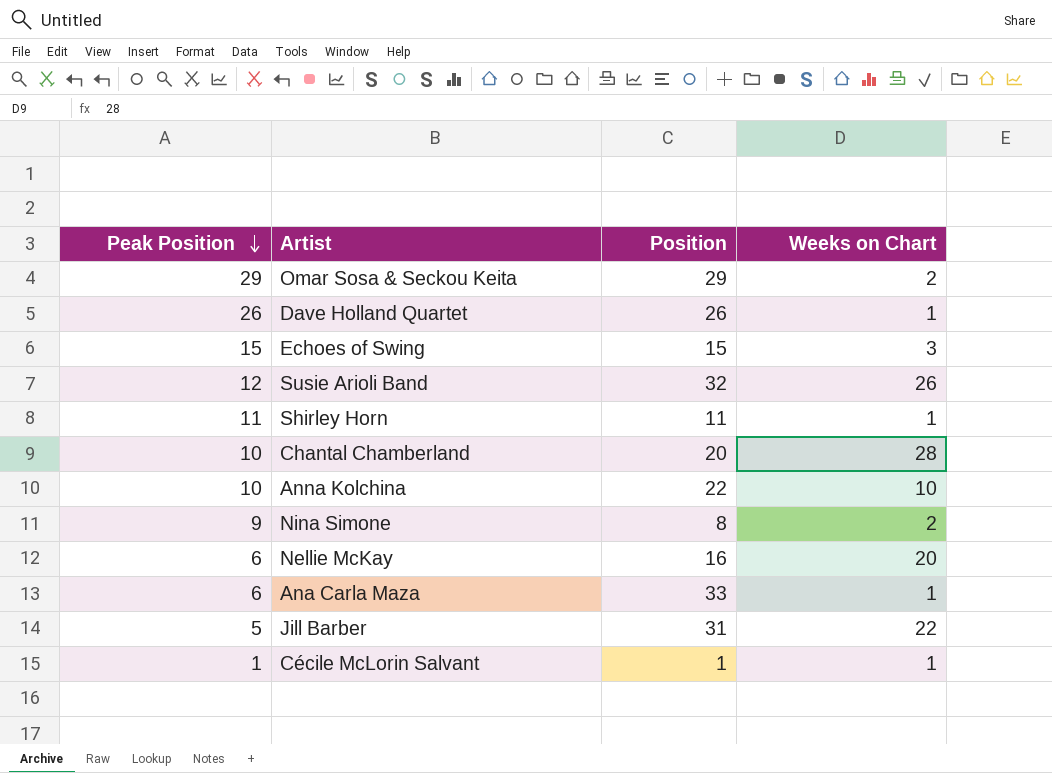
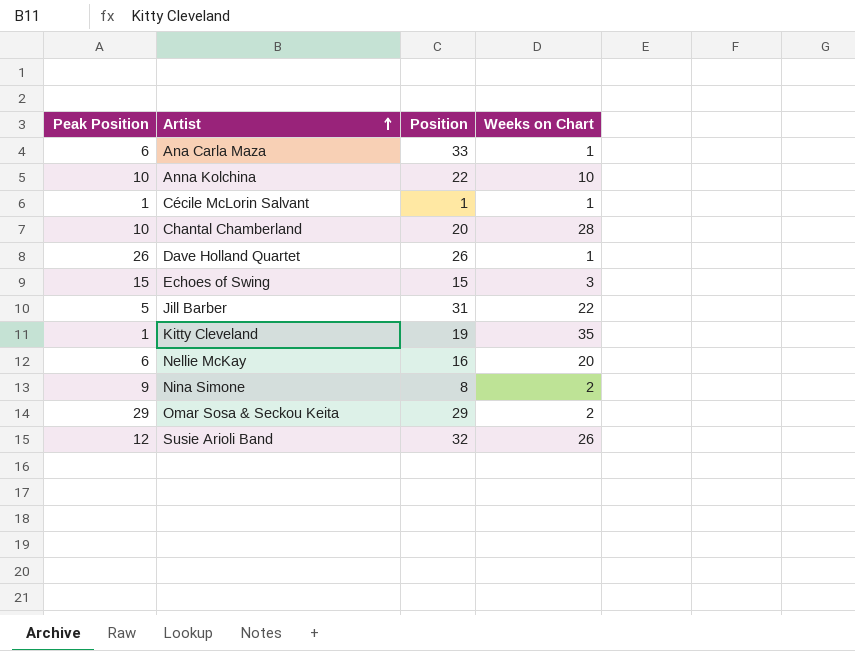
row order: Peak Position descending -> Artist ascending
row Shirley Horn: 11 | 11 | 1 -> none
row Kitty Cleveland: none -> 1 | 19 | 35

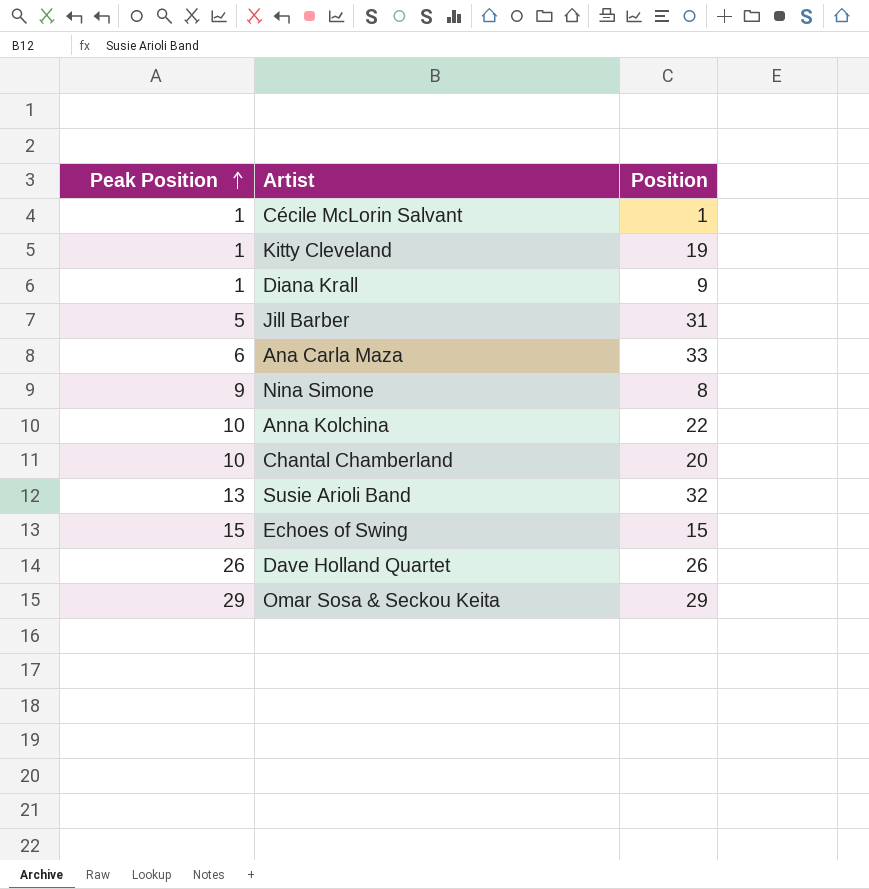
row order: Artist ascending -> Peak Position ascending
column Weeks on Chart | position: 4 -> none
row Nellie McKay: 6 | 16 | 20 -> none
row Diana Krall: none -> 1 | 9
Susie Arioli Band | Peak Position: 12 -> 13

